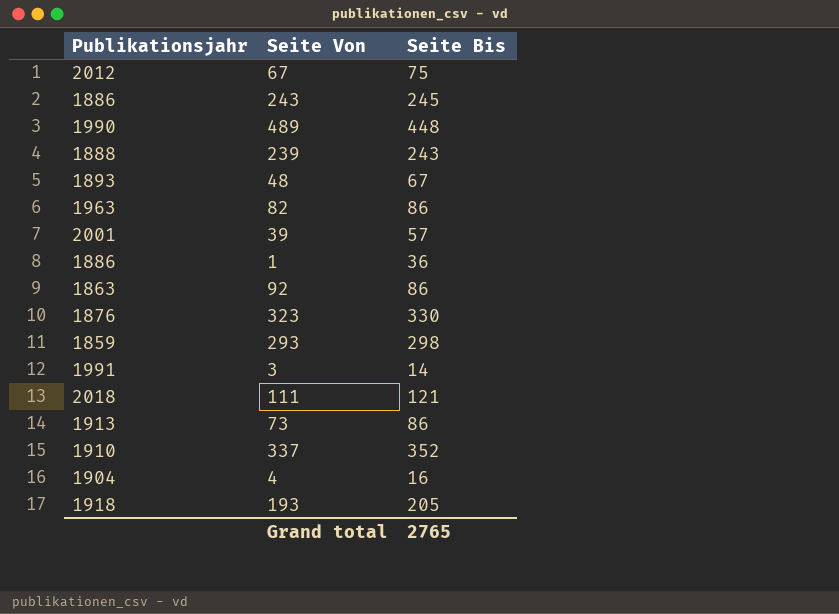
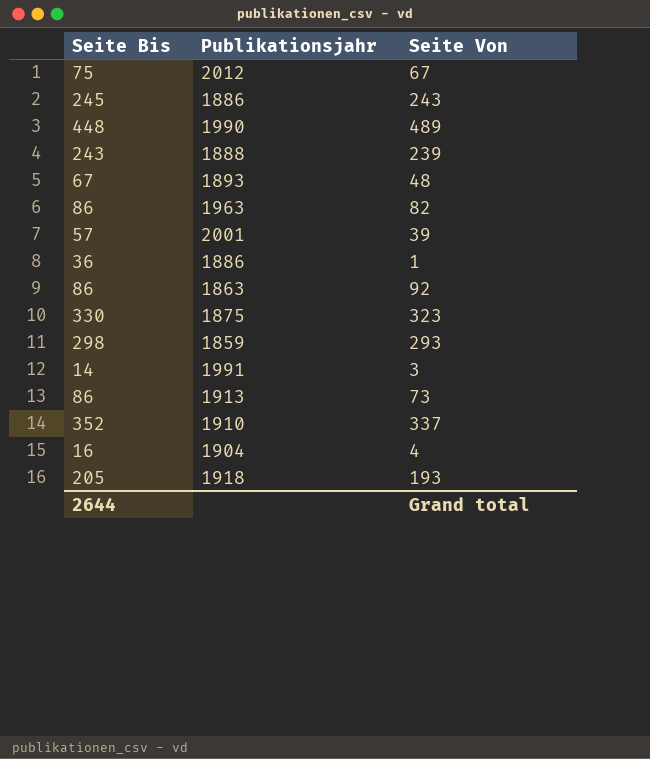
column Seite Bis | position: 3 -> 1
row 111: 2018 | 121 -> none
323 | Publikationsjahr: 1876 -> 1875
Grand total | Seite Bis: 2765 -> 2644

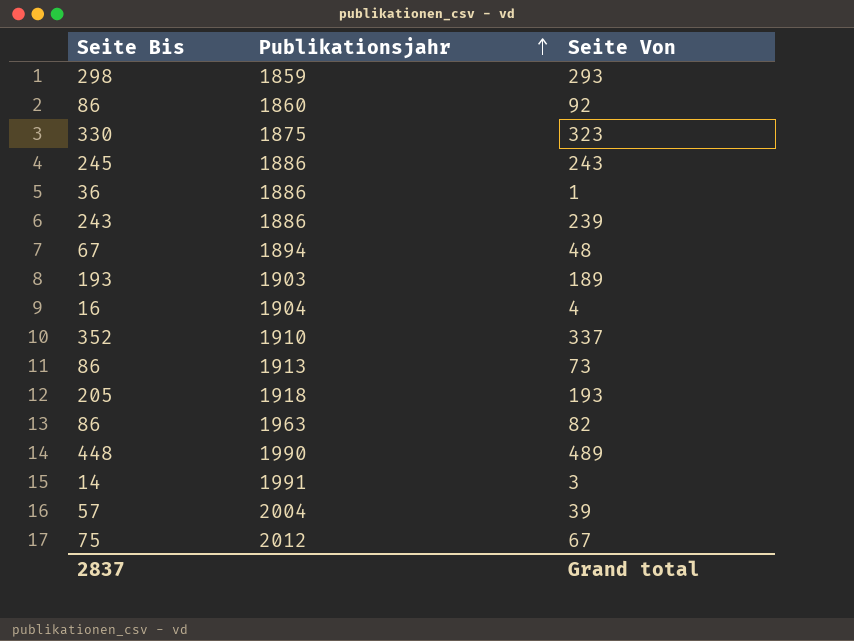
row order: none -> Publikationsjahr ascending
92 | Publikationsjahr: 1863 -> 1860
239 | Publikationsjahr: 1888 -> 1886
48 | Publikationsjahr: 1893 -> 1894
row 189: none -> 193 | 1903
39 | Publikationsjahr: 2001 -> 2004
Grand total | Seite Bis: 2644 -> 2837

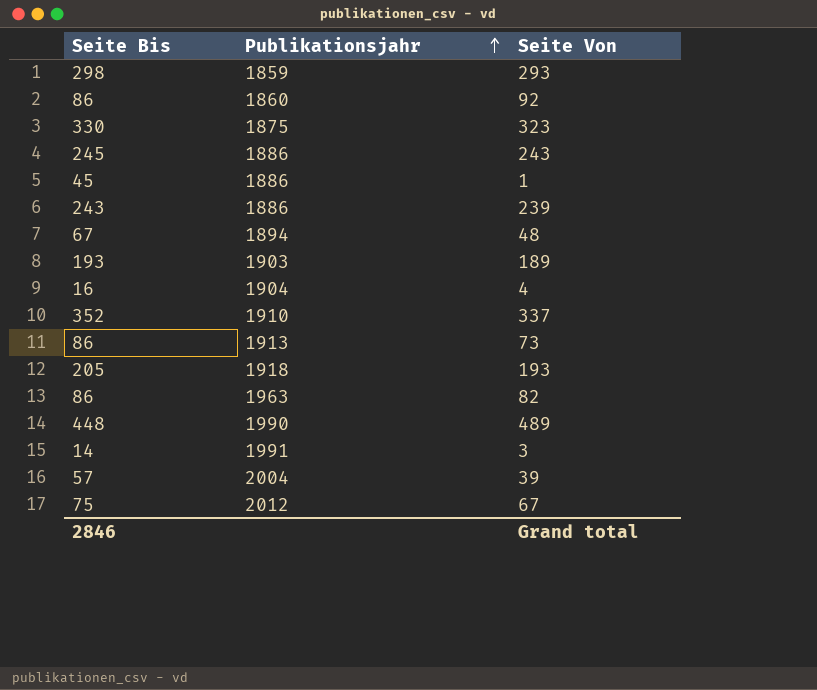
1 | Seite Bis: 36 -> 45
Grand total | Seite Bis: 2837 -> 2846

